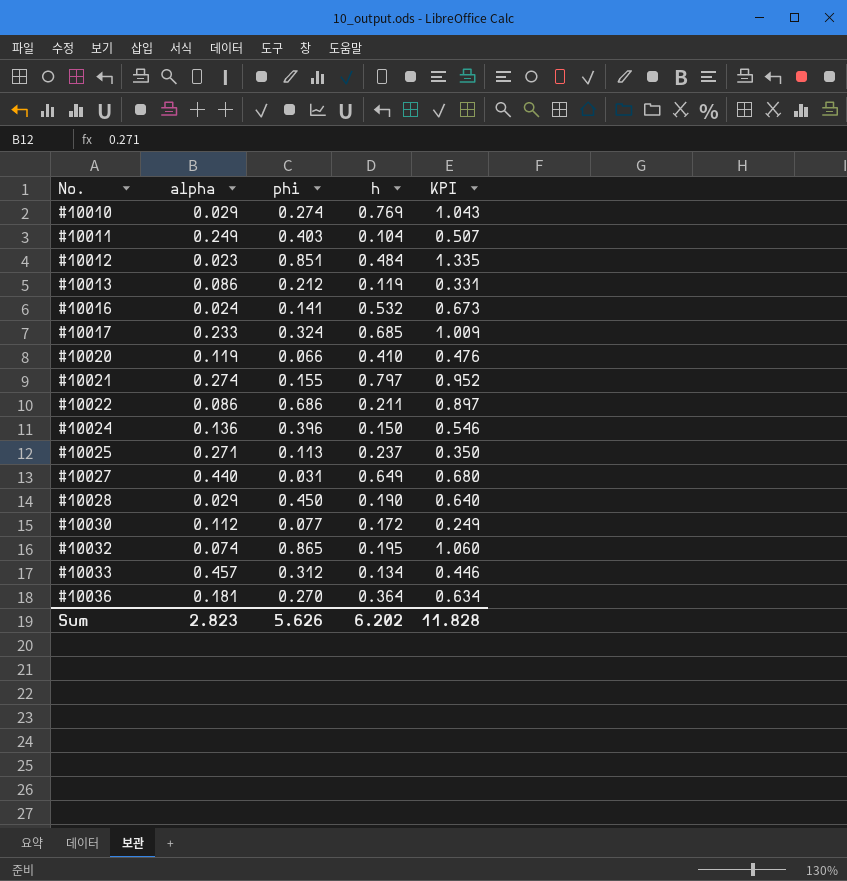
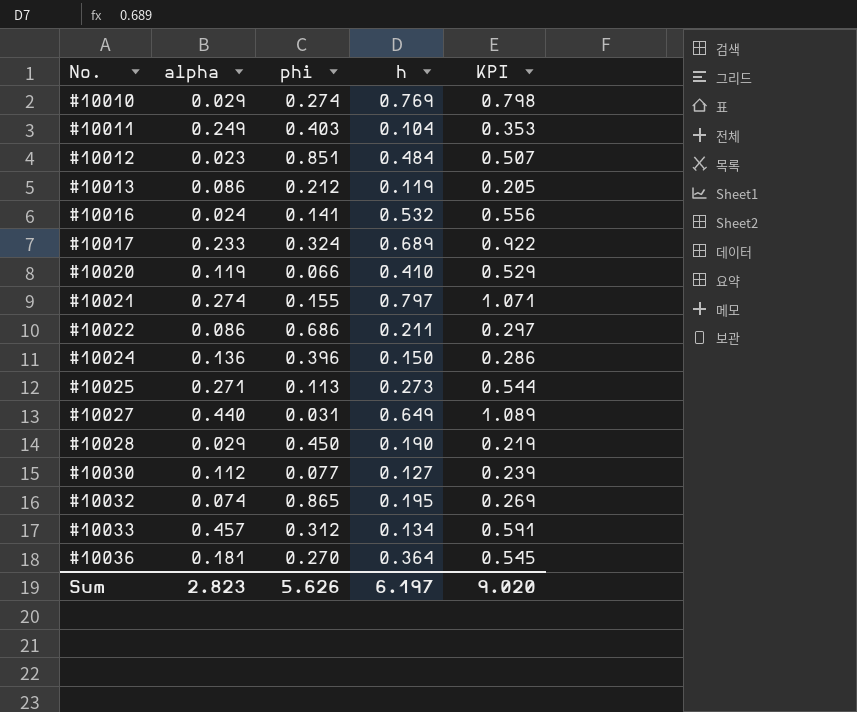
column KPI | formula: [phi] + [h] -> [alpha] + [h]
#10017 | h: 0.685 -> 0.689
#10025 | h: 0.237 -> 0.273
#10030 | h: 0.172 -> 0.127
Sum | h: 6.202 -> 6.197
Sum | KPI: 11.828 -> 9.020

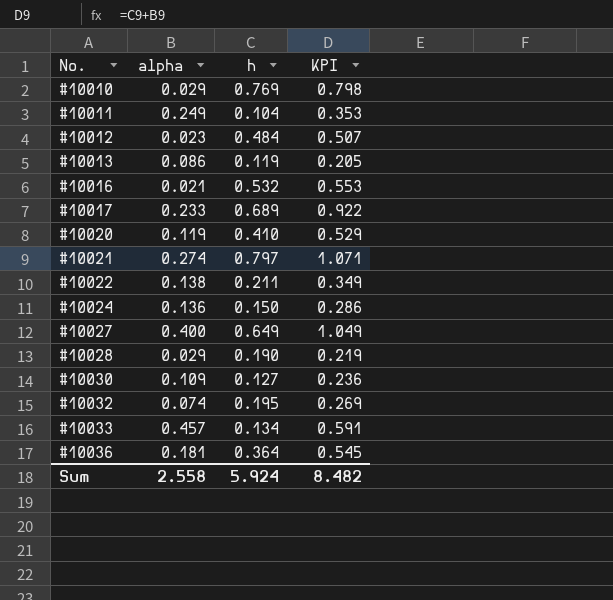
column phi | position: 3 -> none
row #10025: 0.271 | 0.113 | 0.273 | 0.544 -> none
#10016 | alpha: 0.024 -> 0.021
#10016 | KPI: 0.556 -> 0.553
#10022 | alpha: 0.086 -> 0.138
#10022 | KPI: 0.297 -> 0.349
#10027 | alpha: 0.440 -> 0.400
#10027 | KPI: 1.089 -> 1.049
#10030 | alpha: 0.112 -> 0.109
#10030 | KPI: 0.239 -> 0.236
Sum | alpha: 2.823 -> 2.558
Sum | h: 6.197 -> 5.924
Sum | KPI: 9.020 -> 8.482

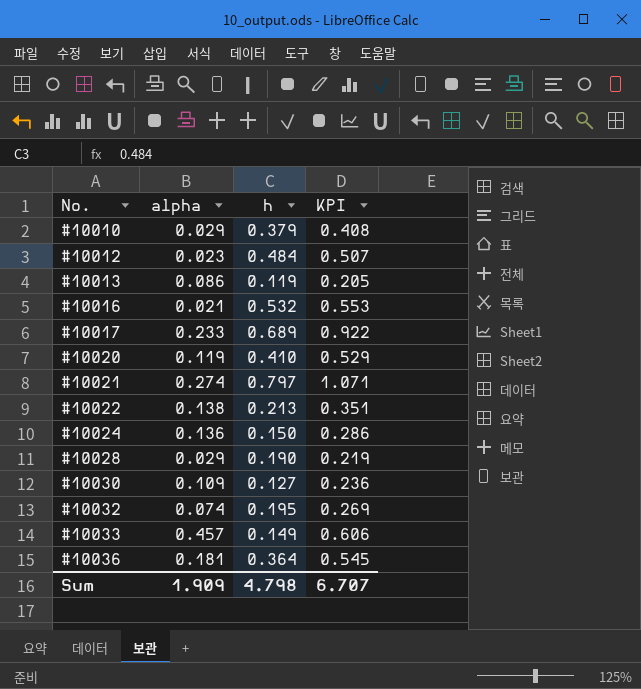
row #10011: 0.249 | 0.104 | 0.353 -> none
row #10027: 0.400 | 0.649 | 1.049 -> none
#10010 | h: 0.769 -> 0.379
#10010 | KPI: 0.798 -> 0.408
#10022 | h: 0.211 -> 0.213
#10022 | KPI: 0.349 -> 0.351
#10033 | h: 0.134 -> 0.149
#10033 | KPI: 0.591 -> 0.606
Sum | alpha: 2.558 -> 1.909
Sum | h: 5.924 -> 4.798
Sum | KPI: 8.482 -> 6.707

